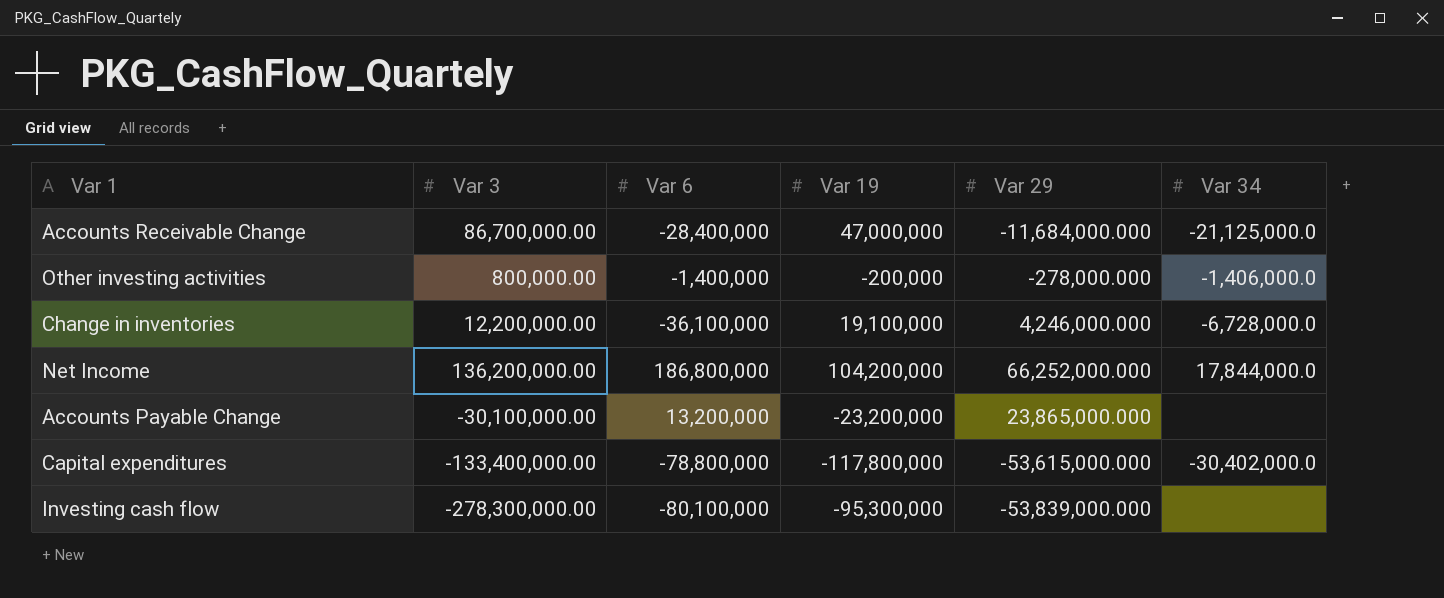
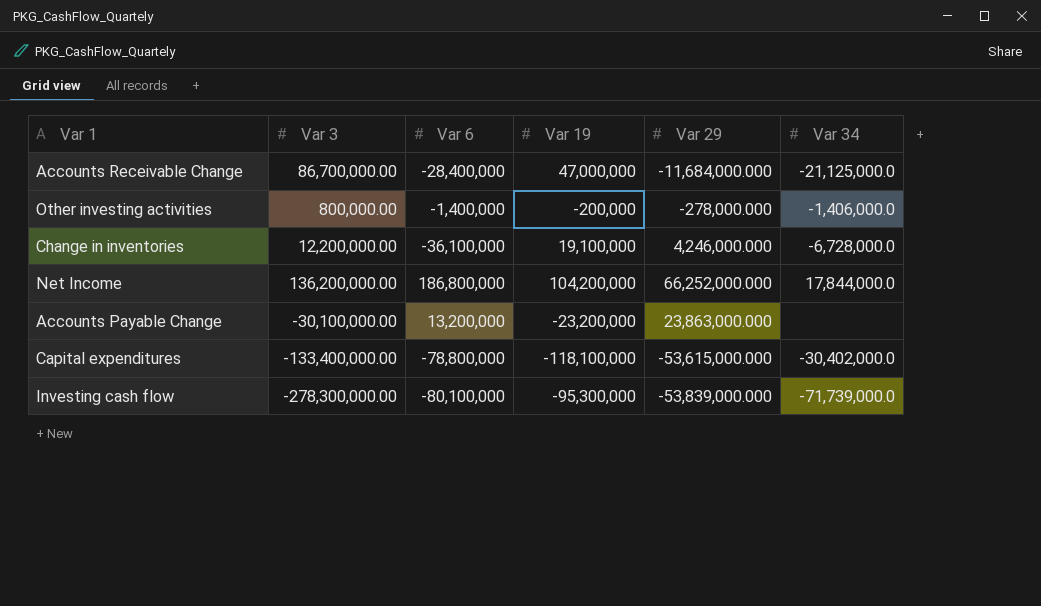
Accounts Payable Change | Var 29: 23,865,000.000 -> 23,863,000.000
Capital expenditures | Var 19: -117,800,000 -> -118,100,000
Investing cash flow | Var 34: none -> -71,739,000.0

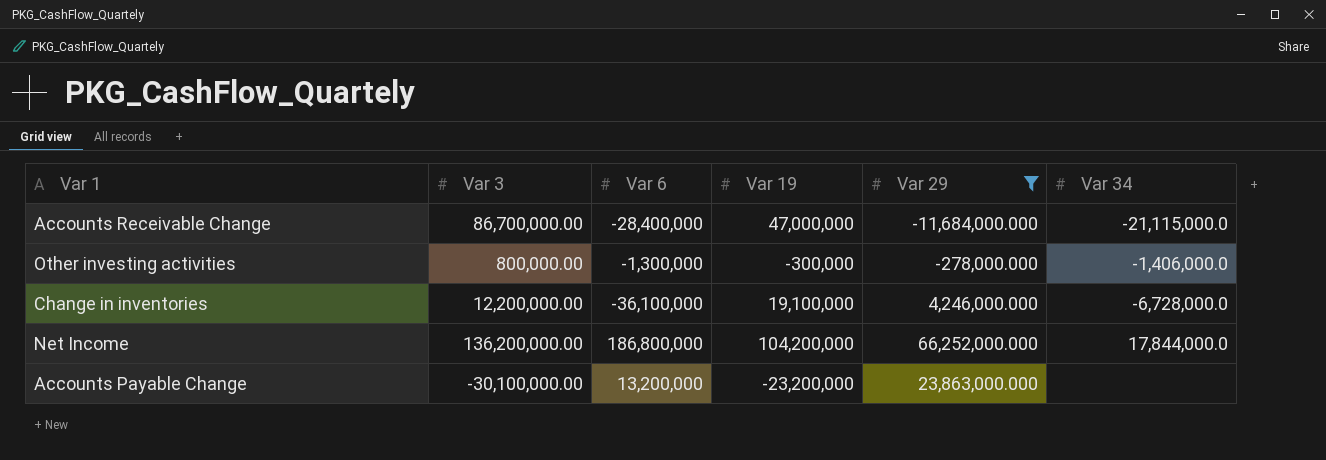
filter: none -> Var 29 >= -11,684,000.000
Accounts Receivable Change | Var 34: -21,125,000.0 -> -21,115,000.0
Other investing activities | Var 6: -1,400,000 -> -1,300,000
Other investing activities | Var 19: -200,000 -> -300,000

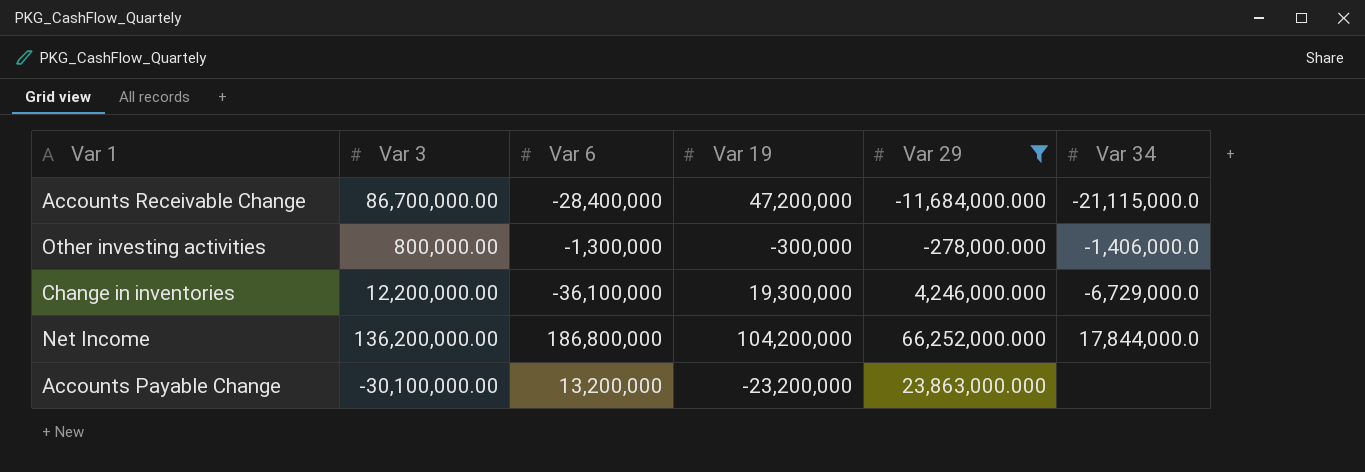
Accounts Receivable Change | Var 19: 47,000,000 -> 47,200,000
Change in inventories | Var 19: 19,100,000 -> 19,300,000
Change in inventories | Var 34: -6,728,000.0 -> -6,729,000.0

